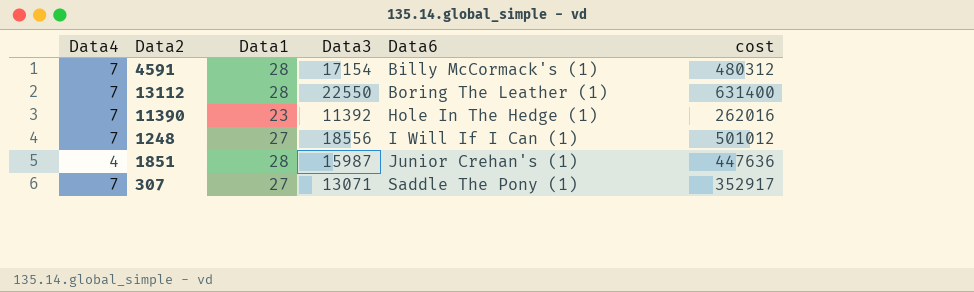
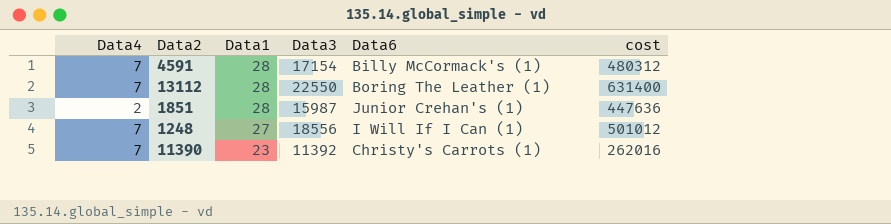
row order: Data6 ascending -> Data1 descending
row 307: 7 | 27 | 13071 | Saddle The Pony (1) | 352917 -> none
1851 | Data4: 4 -> 2
11390 | Data6: Hole In The Hedge (1) -> Christy's Carrots (1)

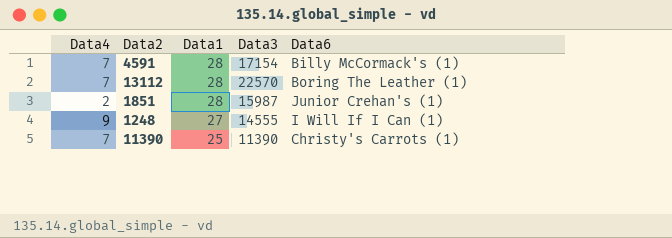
column cost | formula: [Data1] * [Data3] -> none
13112 | Data3: 22550 -> 22570
1248 | Data4: 7 -> 9
1248 | Data3: 18556 -> 14555
11390 | Data1: 23 -> 25
11390 | Data3: 11392 -> 11390

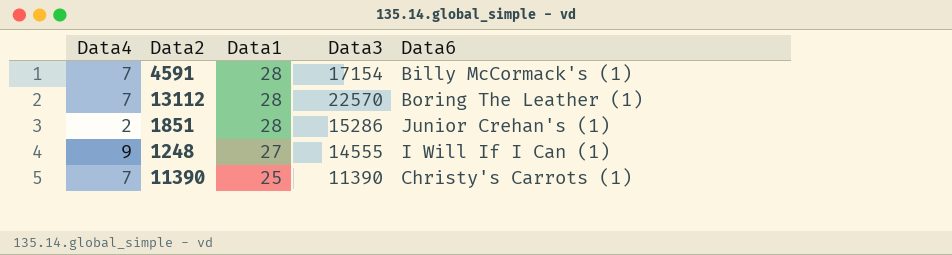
1851 | Data3: 15987 -> 15286

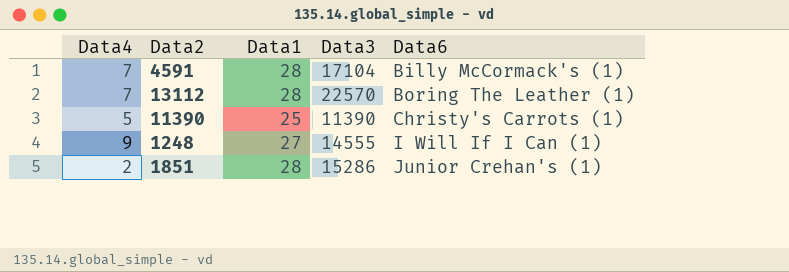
row order: Data1 descending -> Data6 ascending
4591 | Data3: 17154 -> 17104
11390 | Data4: 7 -> 5

